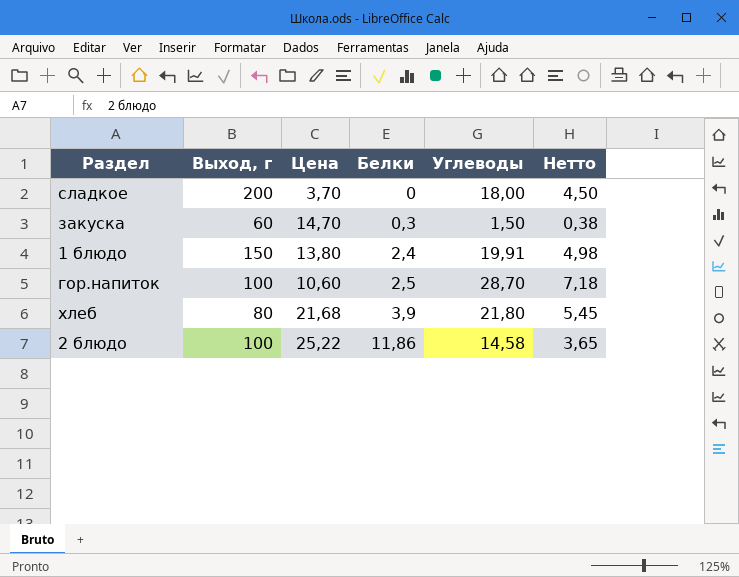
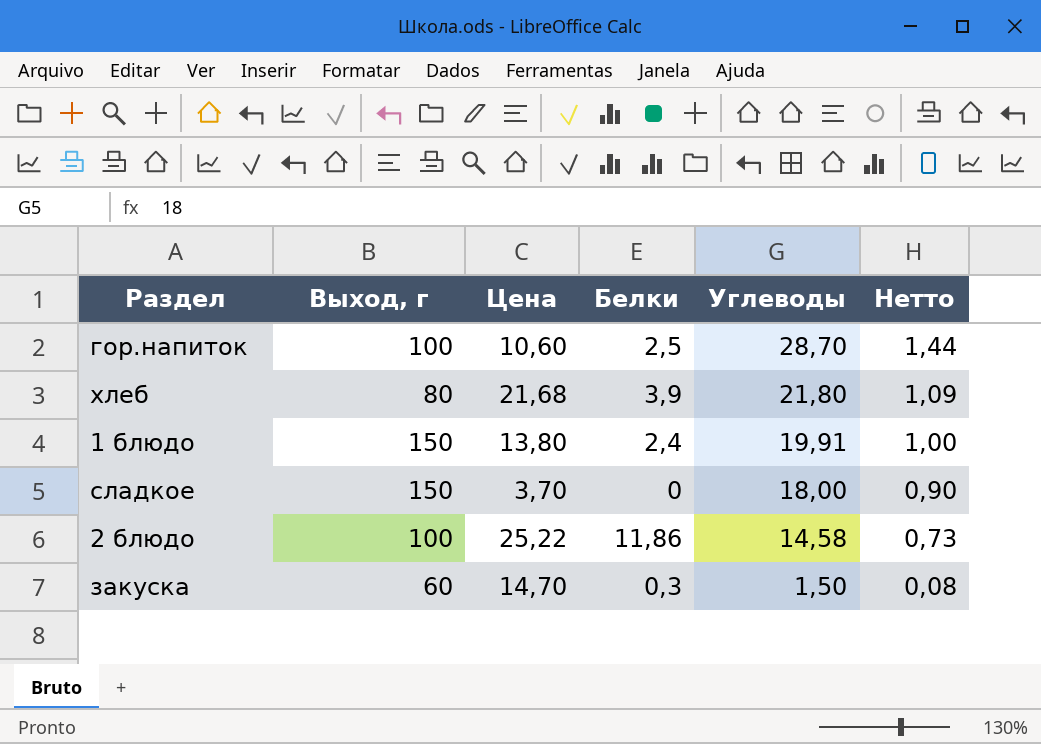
row order: Белки ascending -> Углеводы descending
column Нетто | formula: [Углеводы] * 0,25 -> [Углеводы] * 0,05
сладкое | Выход, г: 200 -> 150

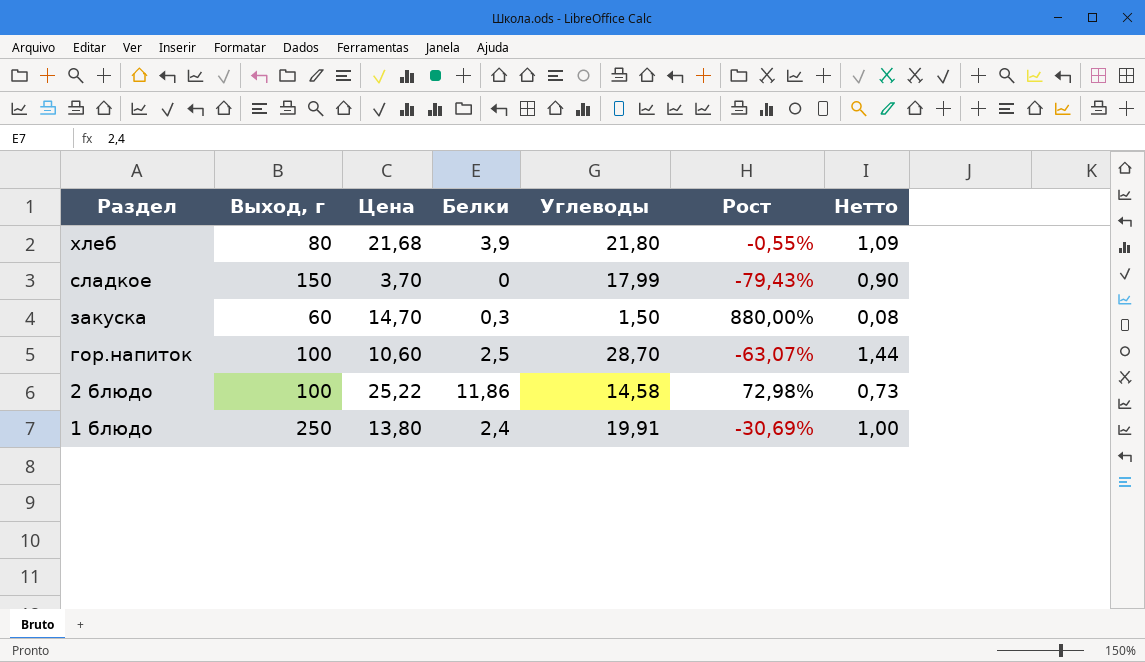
row order: Углеводы descending -> Раздел descending
column Рост | formula: none -> ([Цена] - [Углеводы]) / [Углеводы]
сладкое | Углеводы: 18,00 -> 17,99
1 блюдо | Выход, г: 150 -> 250

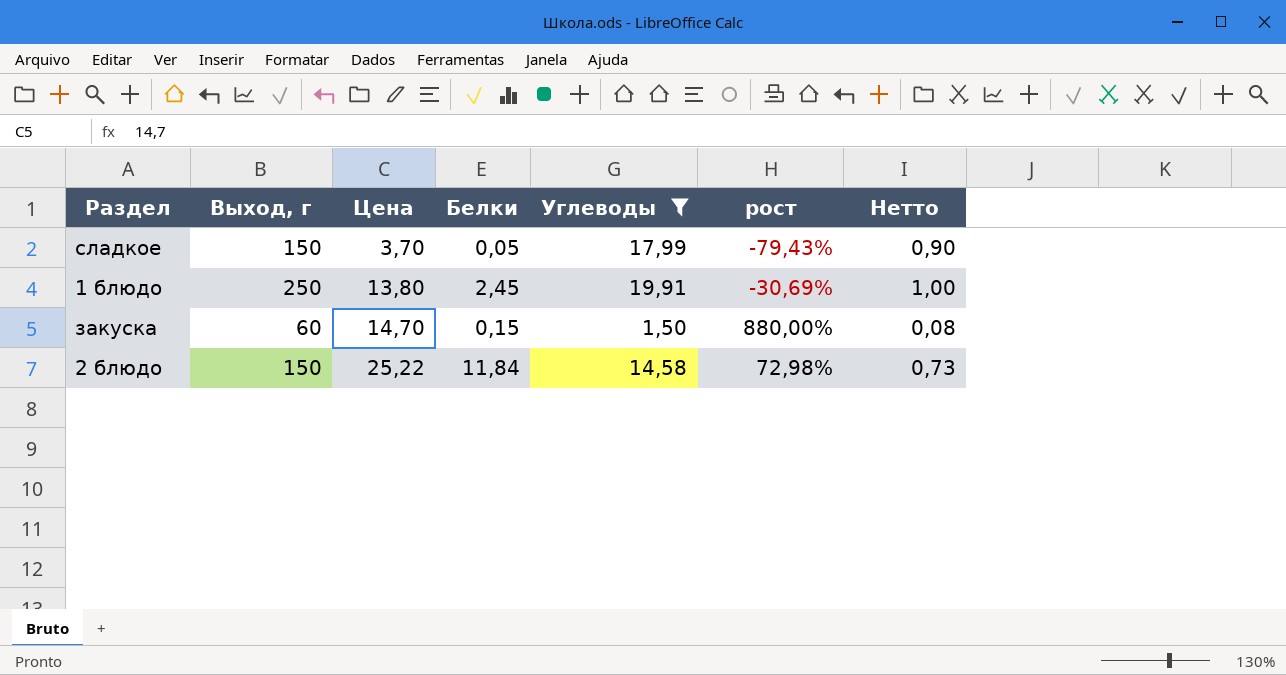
filter: none -> Углеводы <= 19,91
row order: Раздел descending -> Цена ascending
column name: Рост -> рост
сладкое | Белки: 0 -> 0,05
1 блюдо | Белки: 2,4 -> 2,45
закуска | Белки: 0,3 -> 0,15
2 блюдо | Выход, г: 100 -> 150
2 блюдо | Белки: 11,86 -> 11,84

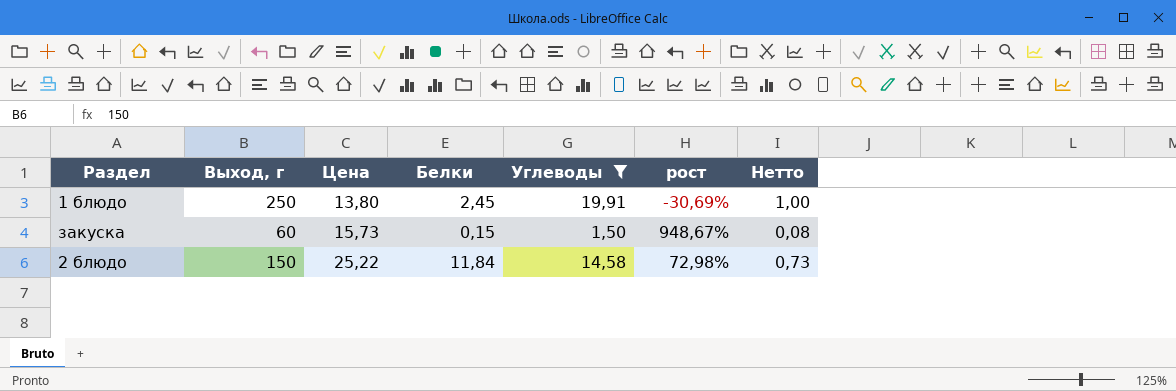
row сладкое: 150 | 3,70 | 0,05 | 17,99 | -79,43% | 0,90 -> none
закуска | Цена: 14,70 -> 15,73
закуска | рост: 880,00% -> 948,67%

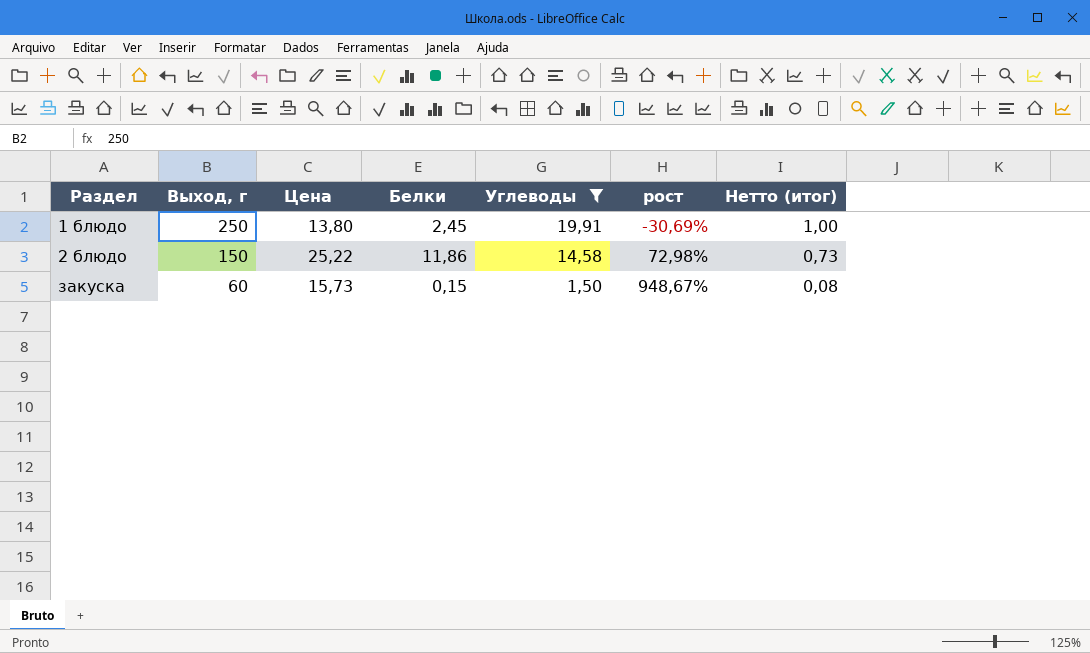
row order: Цена ascending -> Раздел ascending
column name: Нетто -> Нетто (итог)
2 блюдо | Белки: 11,84 -> 11,86

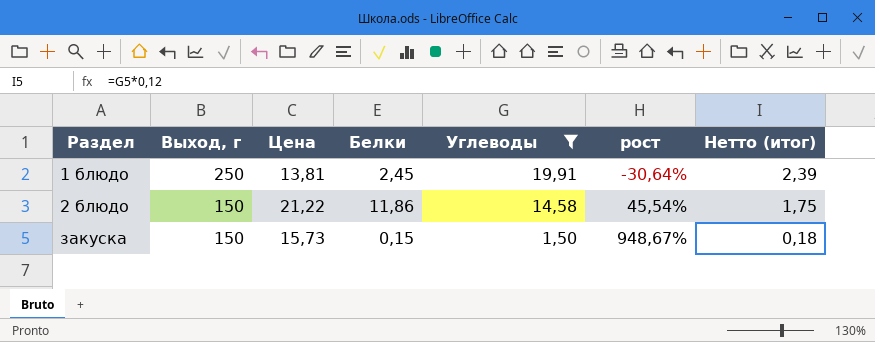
column Нетто (итог) | formula: [Углеводы] * 0,05 -> [Углеводы] * 0,12
1 блюдо | Цена: 13,80 -> 13,81
1 блюдо | рост: -30,69% -> -30,64%
2 блюдо | Цена: 25,22 -> 21,22
2 блюдо | рост: 72,98% -> 45,54%
закуска | Выход, г: 60 -> 150

